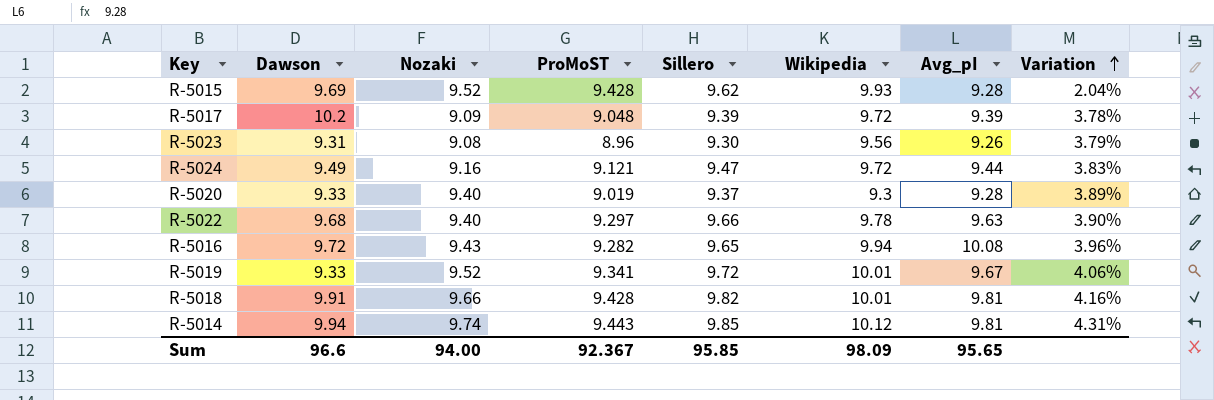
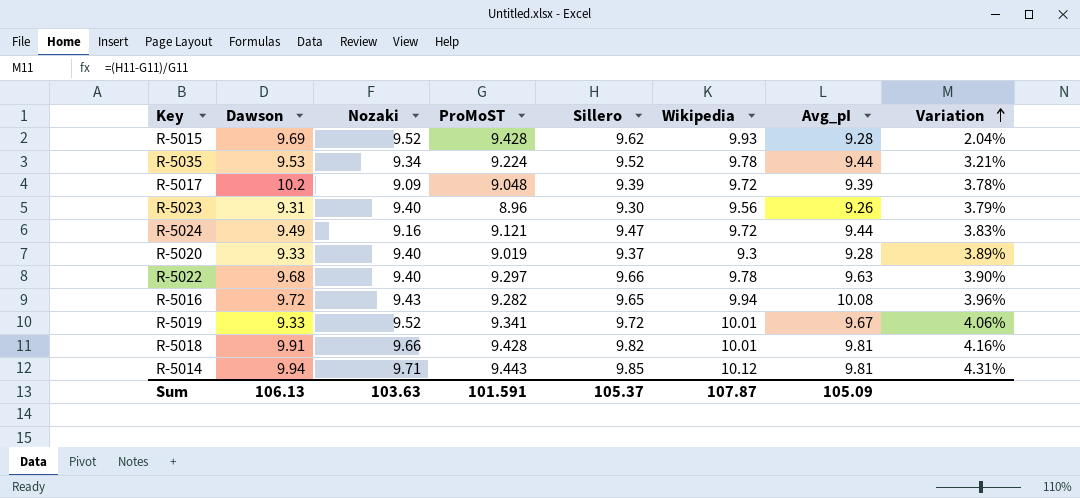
row R-5035: none -> 9.53 | 9.34 | 9.224 | 9.52 | 9.78 | 9.44 | 3.21%
R-5023 | Nozaki: 9.08 -> 9.40
R-5014 | Nozaki: 9.74 -> 9.71
Sum | Dawson: 96.6 -> 106.13
Sum | Nozaki: 94.00 -> 103.63
Sum | ProMoST: 92.367 -> 101.591
Sum | Sillero: 95.85 -> 105.37
Sum | Wikipedia: 98.09 -> 107.87
Sum | Avg_pI: 95.65 -> 105.09

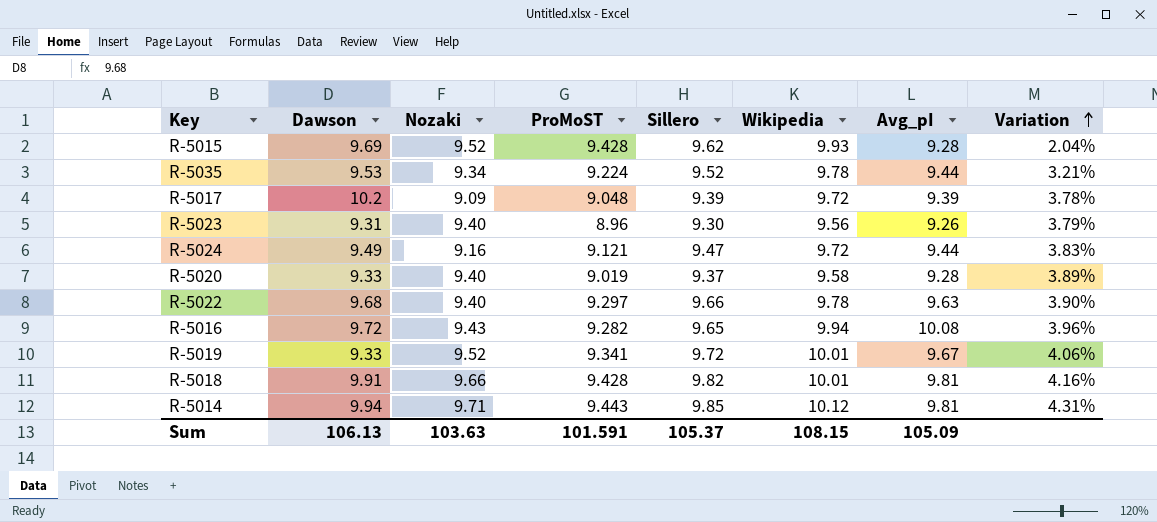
R-5020 | Wikipedia: 9.3 -> 9.58
Sum | Wikipedia: 107.87 -> 108.15

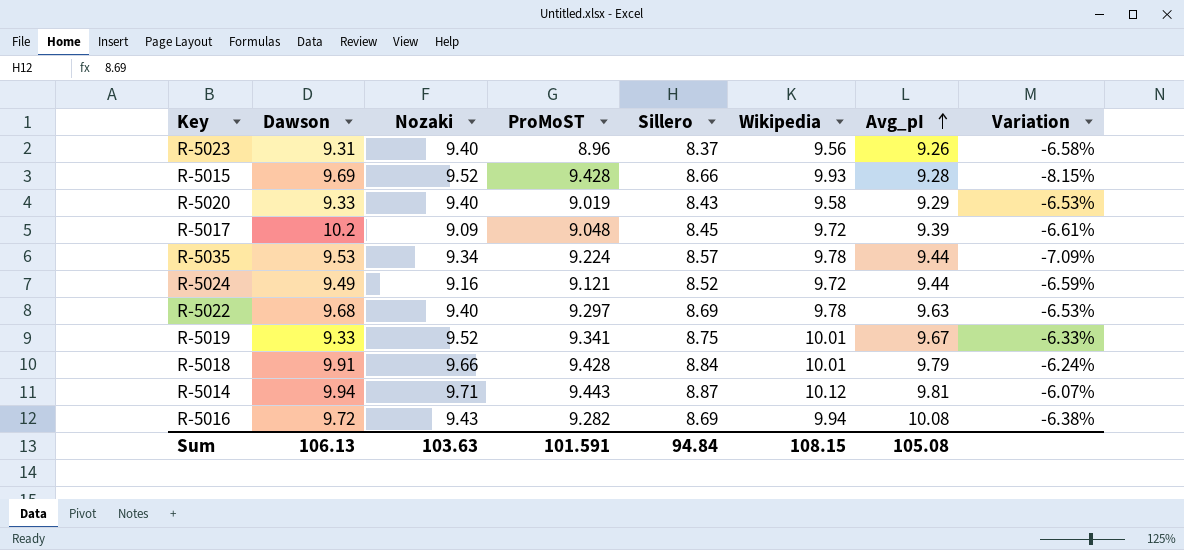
row order: Variation ascending -> Avg_pI ascending
R-5023 | Sillero: 9.30 -> 8.37
R-5023 | Variation: 3.79% -> -6.58%
R-5015 | Sillero: 9.62 -> 8.66
R-5015 | Variation: 2.04% -> -8.15%
R-5020 | Sillero: 9.37 -> 8.43
R-5020 | Avg_pI: 9.28 -> 9.29
R-5020 | Variation: 3.89% -> -6.53%
R-5017 | Sillero: 9.39 -> 8.45
R-5017 | Variation: 3.78% -> -6.61%
R-5035 | Sillero: 9.52 -> 8.57
R-5035 | Variation: 3.21% -> -7.09%
R-5024 | Sillero: 9.47 -> 8.52
R-5024 | Variation: 3.83% -> -6.59%
R-5022 | Sillero: 9.66 -> 8.69
R-5022 | Variation: 3.90% -> -6.53%
R-5019 | Sillero: 9.72 -> 8.75
R-5019 | Variation: 4.06% -> -6.33%
R-5018 | Sillero: 9.82 -> 8.84
R-5018 | Avg_pI: 9.81 -> 9.79
R-5018 | Variation: 4.16% -> -6.24%
R-5014 | Sillero: 9.85 -> 8.87
R-5014 | Variation: 4.31% -> -6.07%
R-5016 | Sillero: 9.65 -> 8.69
R-5016 | Variation: 3.96% -> -6.38%
Sum | Sillero: 105.37 -> 94.84
Sum | Avg_pI: 105.09 -> 105.08

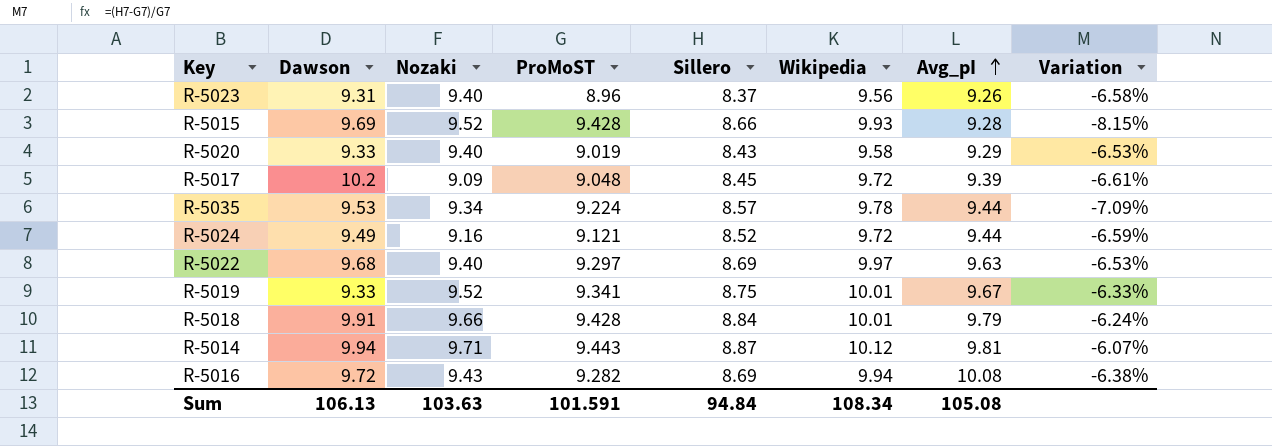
R-5022 | Wikipedia: 9.78 -> 9.97
Sum | Wikipedia: 108.15 -> 108.34

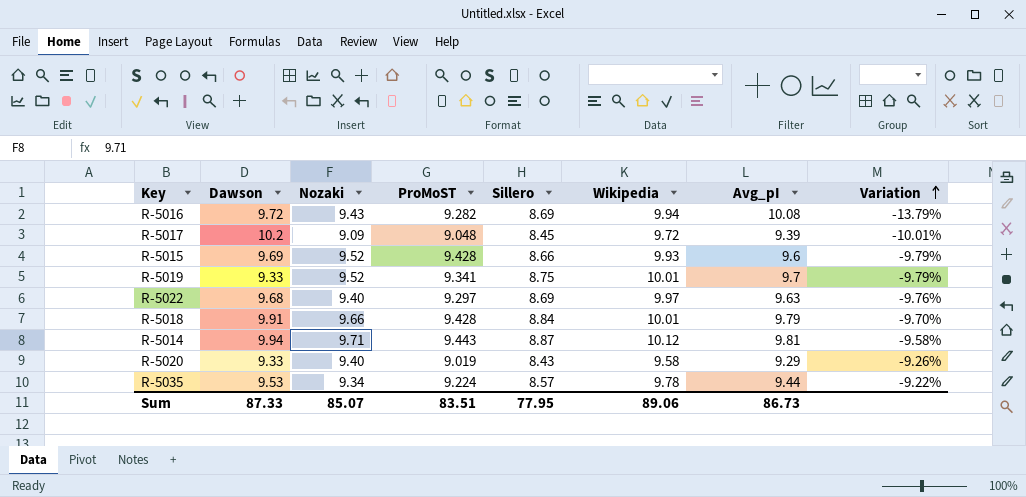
row order: Avg_pI ascending -> Variation ascending
column Variation | formula: ([Sillero] - [ProMoST]) / [ProMoST] -> ([Sillero] - [Avg_pI]) / [Avg_pI]
row R-5023: 9.31 | 9.40 | 8.96 | 8.37 | 9.56 | 9.26 | -6.58% -> none
row R-5024: 9.49 | 9.16 | 9.121 | 8.52 | 9.72 | 9.44 | -6.59% -> none
R-5015 | Avg_pI: 9.28 -> 9.6
R-5019 | Avg_pI: 9.67 -> 9.7
Sum | Dawson: 106.13 -> 87.33
Sum | Nozaki: 103.63 -> 85.07
Sum | ProMoST: 101.591 -> 83.51
Sum | Sillero: 94.84 -> 77.95
Sum | Wikipedia: 108.34 -> 89.06
Sum | Avg_pI: 105.08 -> 86.73

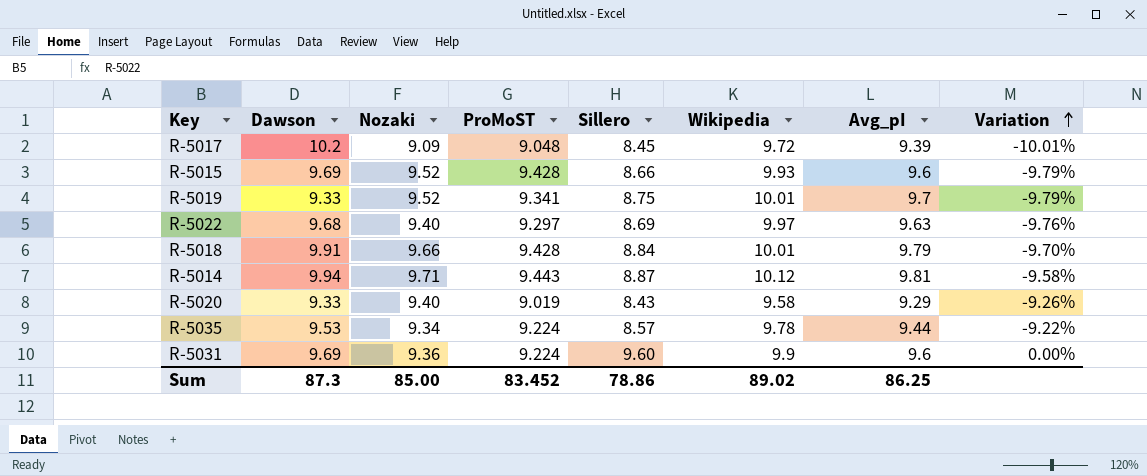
row R-5016: 9.72 | 9.43 | 9.282 | 8.69 | 9.94 | 10.08 | -13.79% -> none
row R-5031: none -> 9.69 | 9.36 | 9.224 | 9.60 | 9.9 | 9.6 | 0.00%
Sum | Dawson: 87.33 -> 87.3
Sum | Nozaki: 85.07 -> 85.00
Sum | ProMoST: 83.51 -> 83.452
Sum | Sillero: 77.95 -> 78.86
Sum | Wikipedia: 89.06 -> 89.02
Sum | Avg_pI: 86.73 -> 86.25

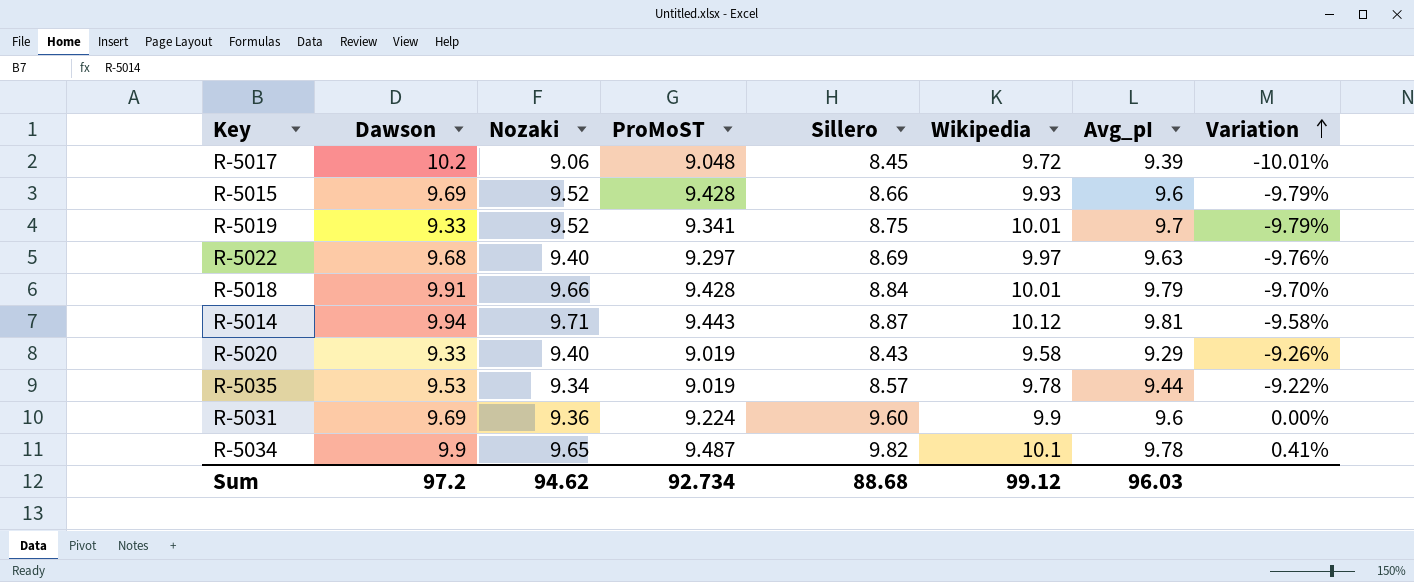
R-5017 | Nozaki: 9.09 -> 9.06
R-5035 | ProMoST: 9.224 -> 9.019
row R-5034: none -> 9.9 | 9.65 | 9.487 | 9.82 | 10.1 | 9.78 | 0.41%
Sum | Dawson: 87.3 -> 97.2
Sum | Nozaki: 85.00 -> 94.62
Sum | ProMoST: 83.452 -> 92.734
Sum | Sillero: 78.86 -> 88.68
Sum | Wikipedia: 89.02 -> 99.12
Sum | Avg_pI: 86.25 -> 96.03

